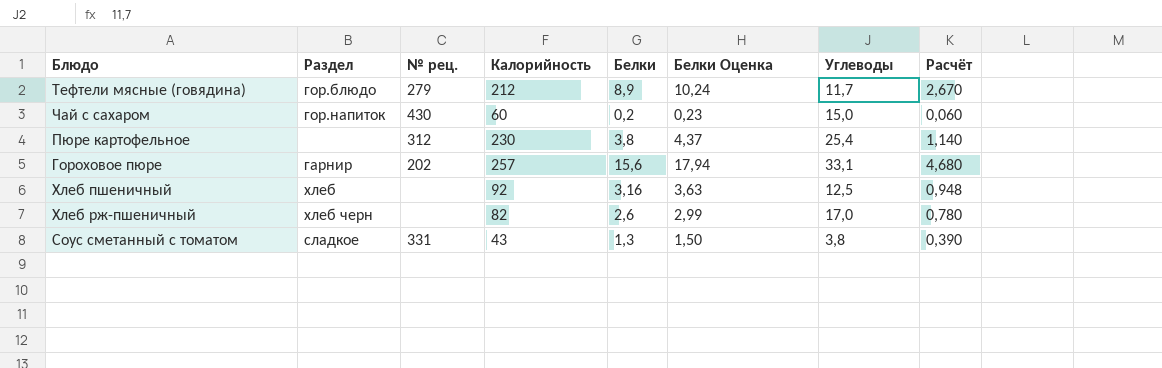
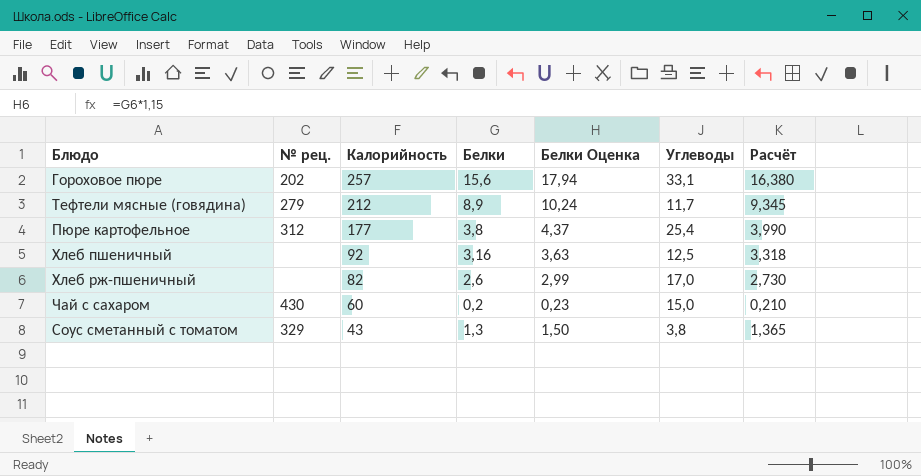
row order: none -> Калорийность descending
column Раздел | position: 2 -> none
column Расчёт | formula: [Белки] * 0,3 -> [Белки] * 1,05
Пюре картофельное | Калорийность: 230 -> 177
Соус сметанный с томатом | № рец.: 331 -> 329

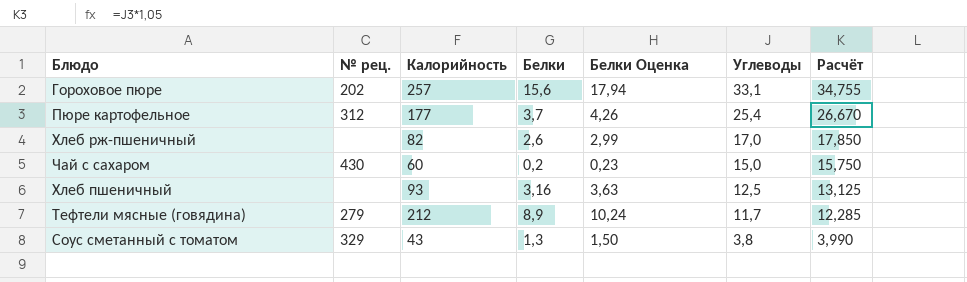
row order: Калорийность descending -> Углеводы descending
column Расчёт | formula: [Белки] * 1,05 -> [Углеводы] * 1,05
Пюре картофельное | Белки: 3,8 -> 3,7
Пюре картофельное | Белки Оценка: 4,37 -> 4,26
Хлеб пшеничный | Калорийность: 92 -> 93

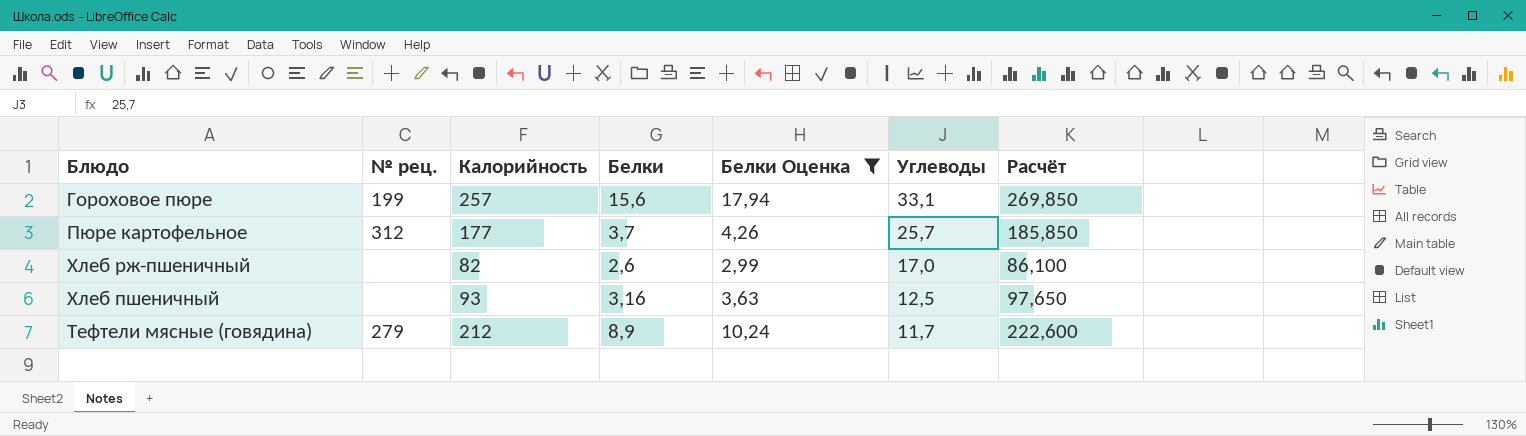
filter: none -> Белки Оценка >= 2,99
column Расчёт | formula: [Углеводы] * 1,05 -> [Калорийность] * 1,05
Гороховое пюре | № рец.: 202 -> 199
Пюре картофельное | Углеводы: 25,4 -> 25,7

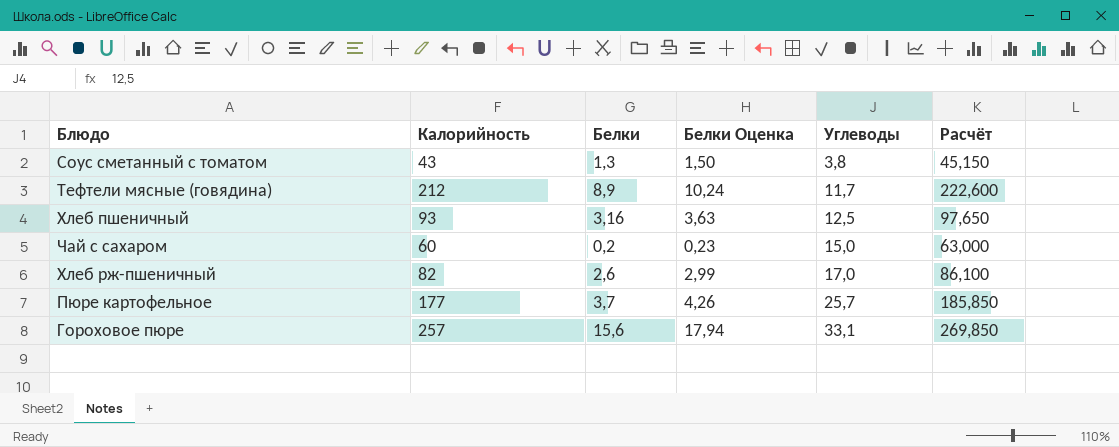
filter: Белки Оценка >= 2,99 -> none
row order: Углеводы descending -> Углеводы ascending
column № рец. | position: 2 -> none

